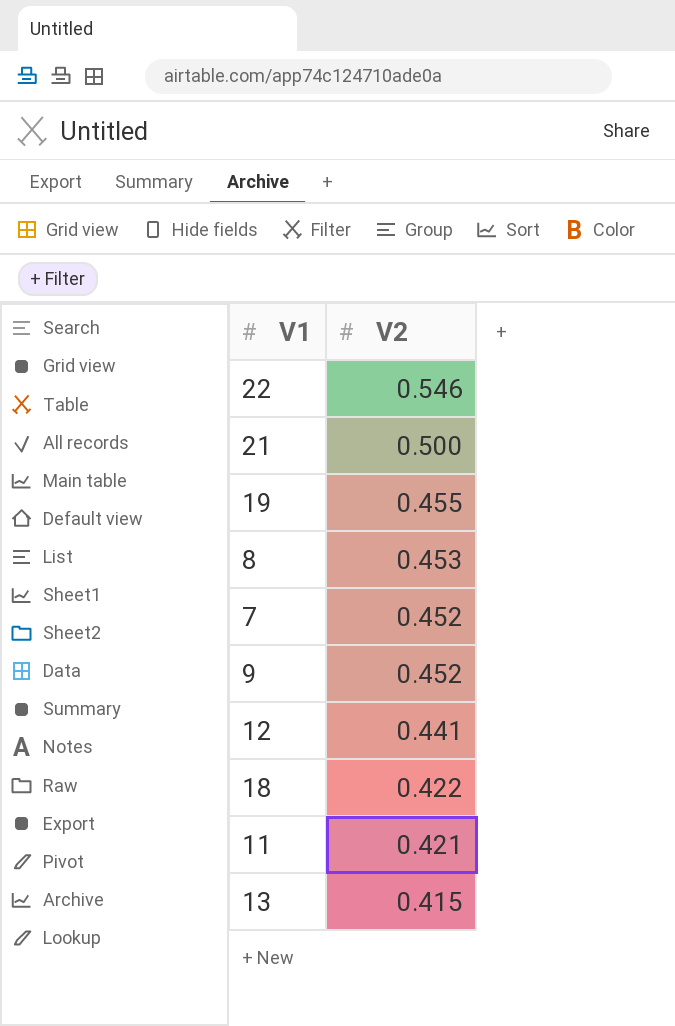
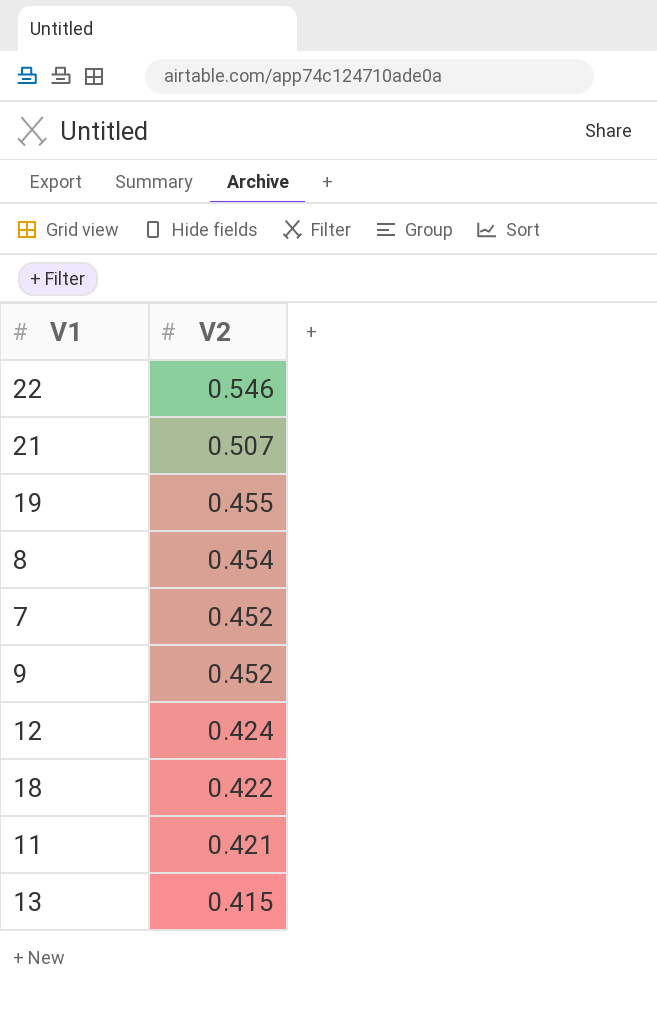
21 | V2: 0.500 -> 0.507
8 | V2: 0.453 -> 0.454
12 | V2: 0.441 -> 0.424

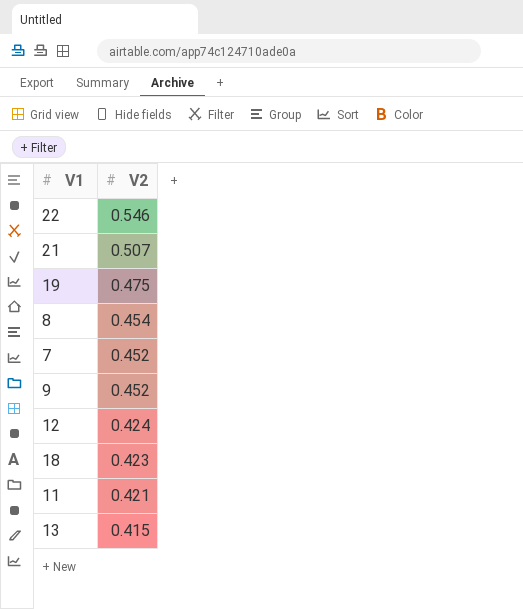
19 | V2: 0.455 -> 0.475
18 | V2: 0.422 -> 0.423

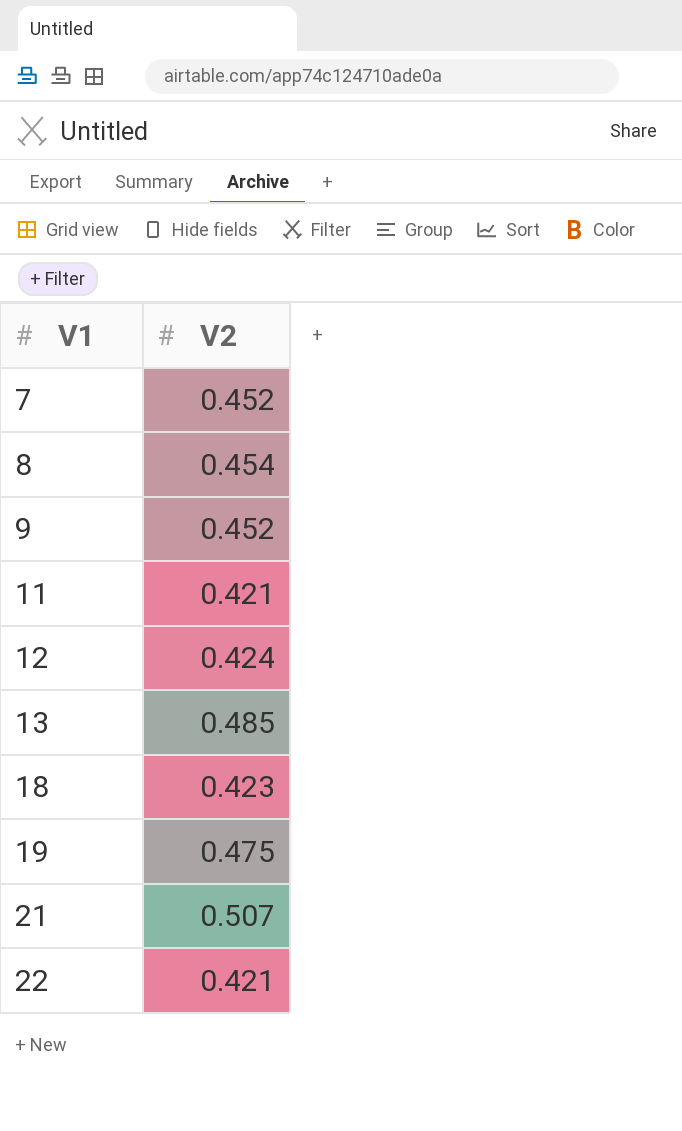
row order: V2 descending -> V1 ascending
13 | V2: 0.415 -> 0.485
22 | V2: 0.546 -> 0.421

